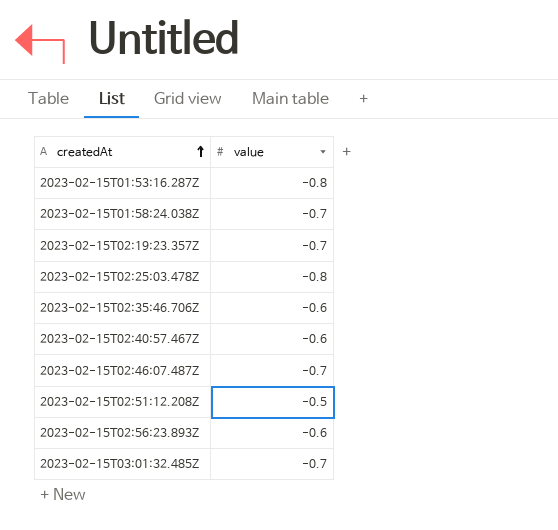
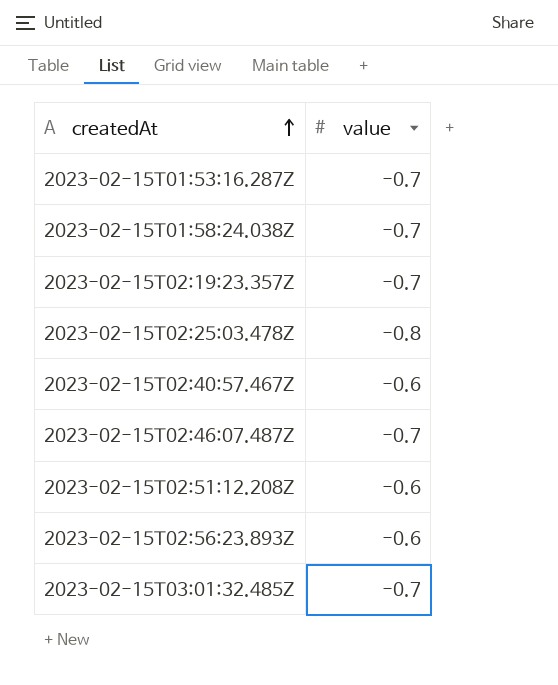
row 2023-02-15T02:35:46.706Z: -0.6 -> none
2023-02-15T01:53:16.287Z | value: -0.8 -> -0.7
2023-02-15T02:51:12.208Z | value: -0.5 -> -0.6

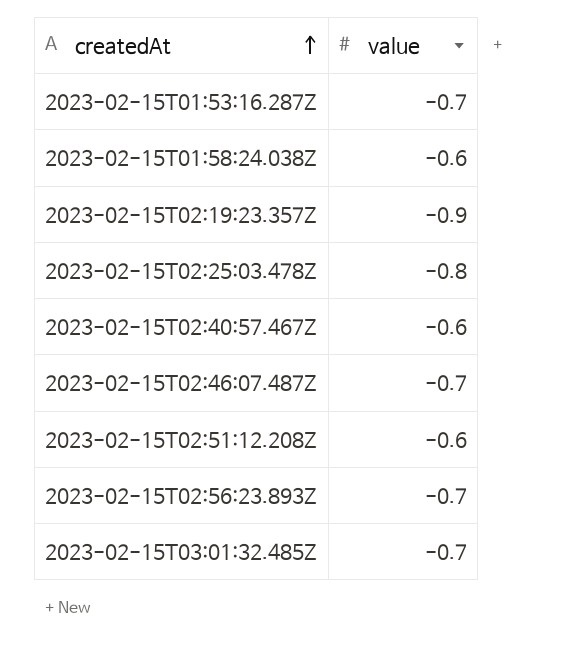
2023-02-15T01:58:24.038Z | value: -0.7 -> -0.6
2023-02-15T02:19:23.357Z | value: -0.7 -> -0.9
2023-02-15T02:56:23.893Z | value: -0.6 -> -0.7

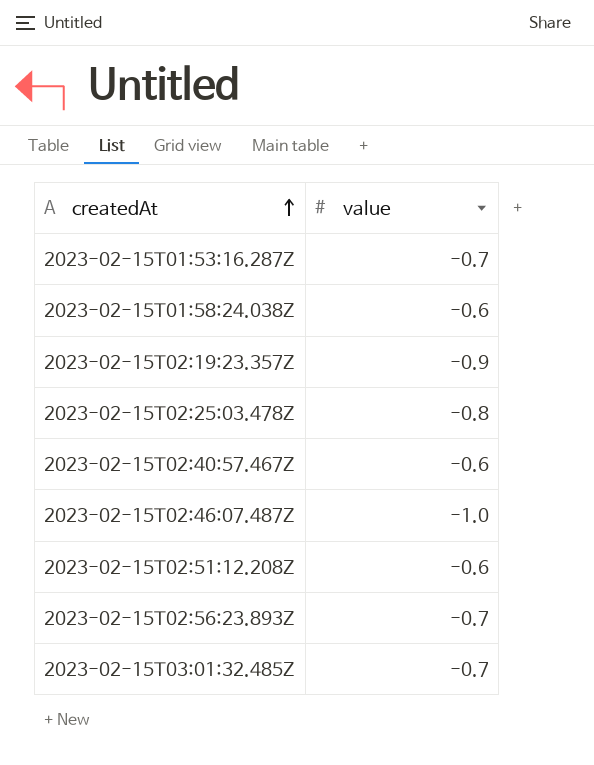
2023-02-15T02:46:07.487Z | value: -0.7 -> -1.0

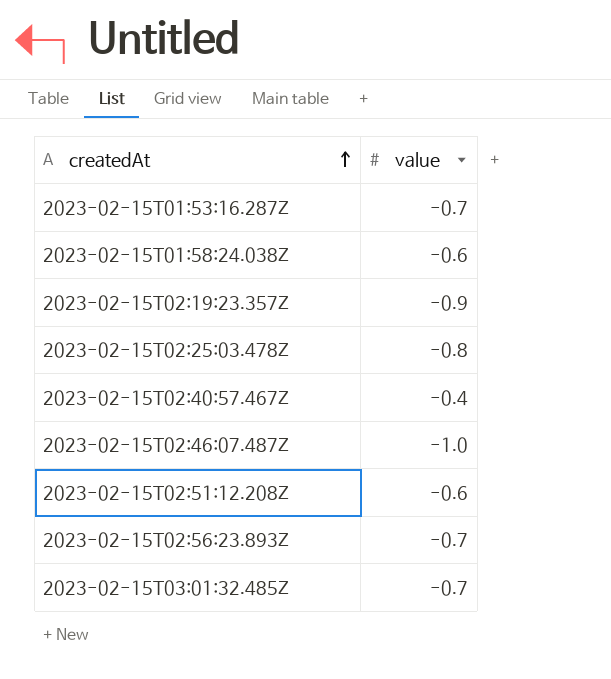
2023-02-15T02:40:57.467Z | value: -0.6 -> -0.4

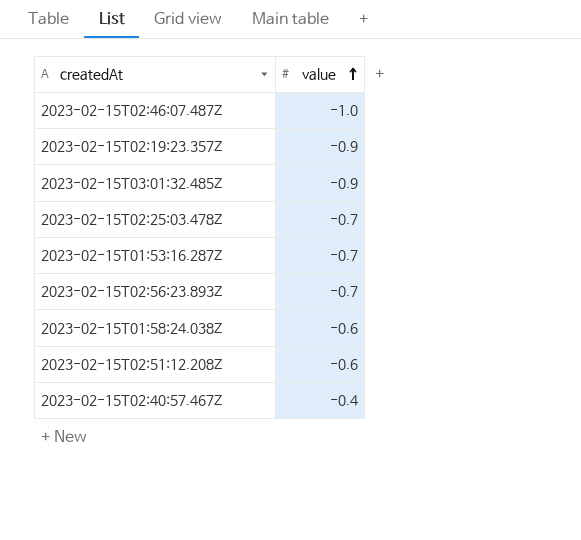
row order: createdAt ascending -> value ascending
2023-02-15T03:01:32.485Z | value: -0.7 -> -0.9
2023-02-15T02:25:03.478Z | value: -0.8 -> -0.7

